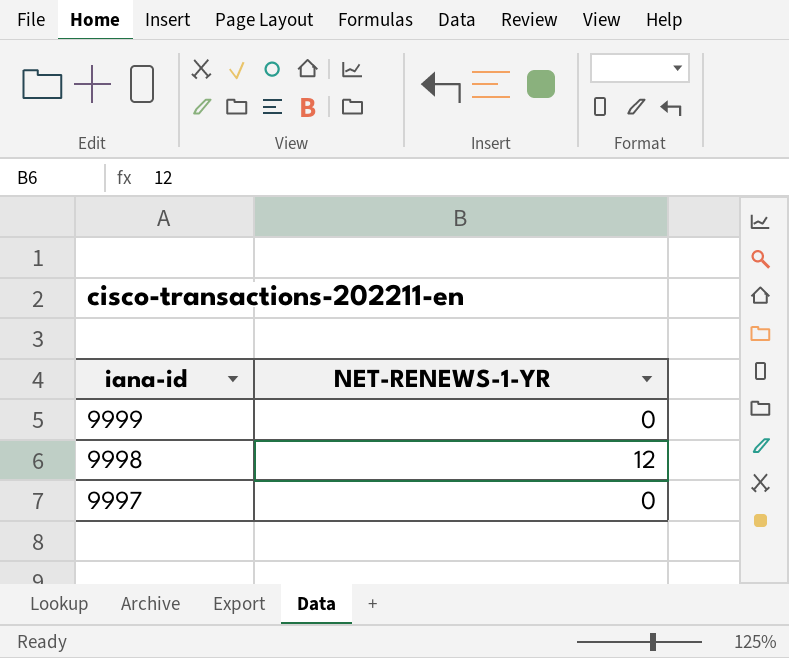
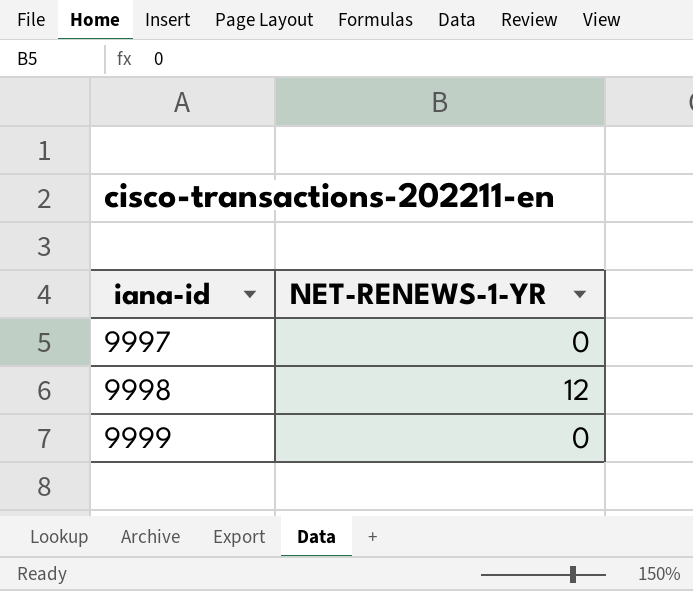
row order: iana-id descending -> iana-id ascending

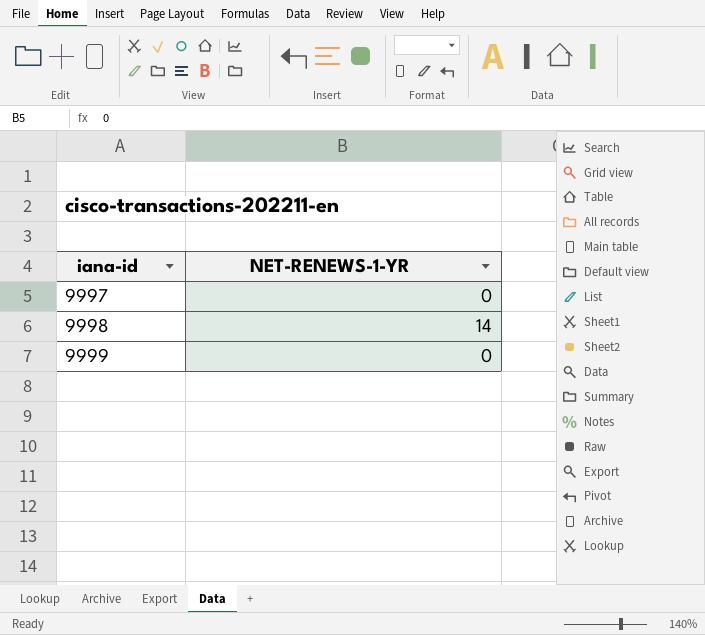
9998 | NET-RENEWS-1-YR: 12 -> 14

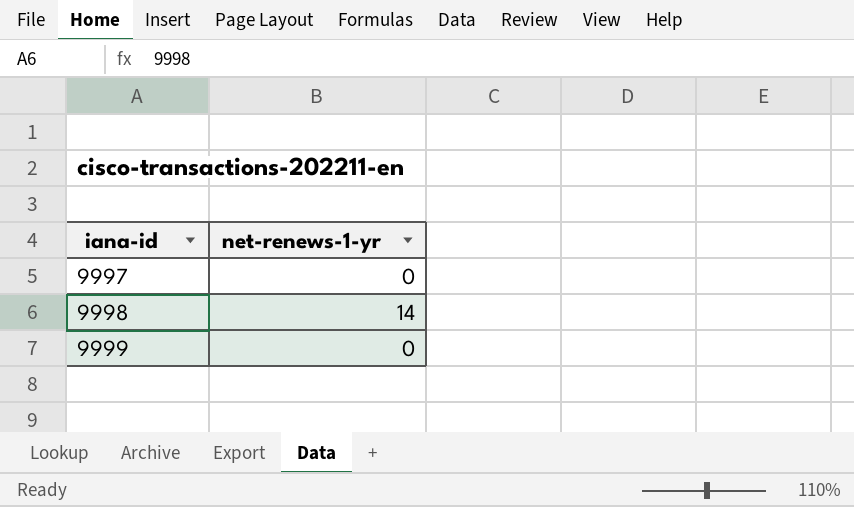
column name: NET-RENEWS-1-YR -> net-renews-1-yr

